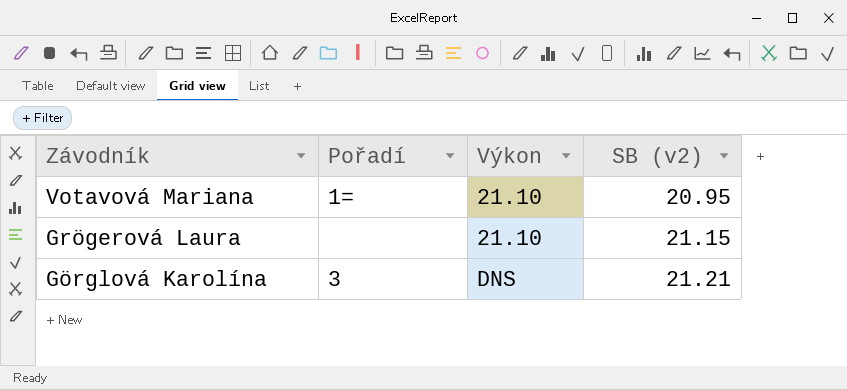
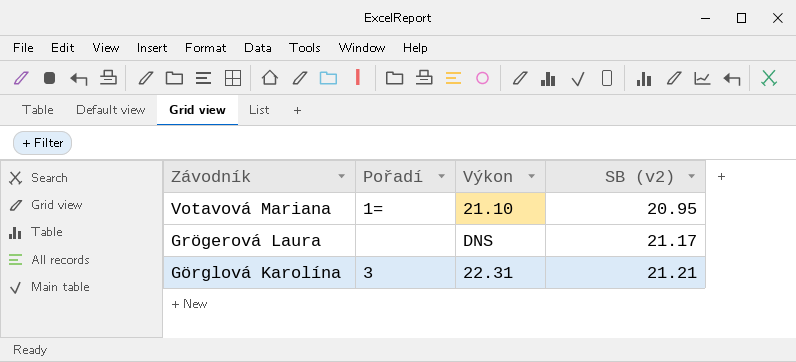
Grögerová Laura | Výkon: 21.10 -> DNS
Grögerová Laura | SB (v2): 21.15 -> 21.17
Görglová Karolína | Výkon: DNS -> 22.31

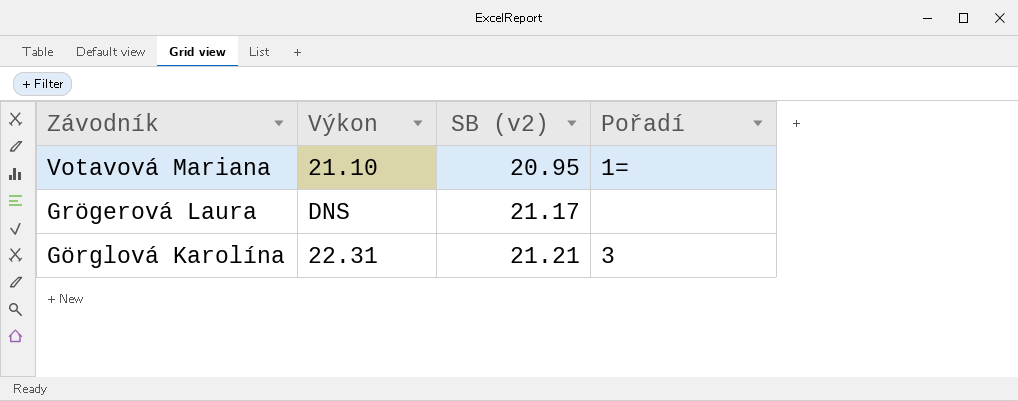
column Pořadí | position: 2 -> 4

